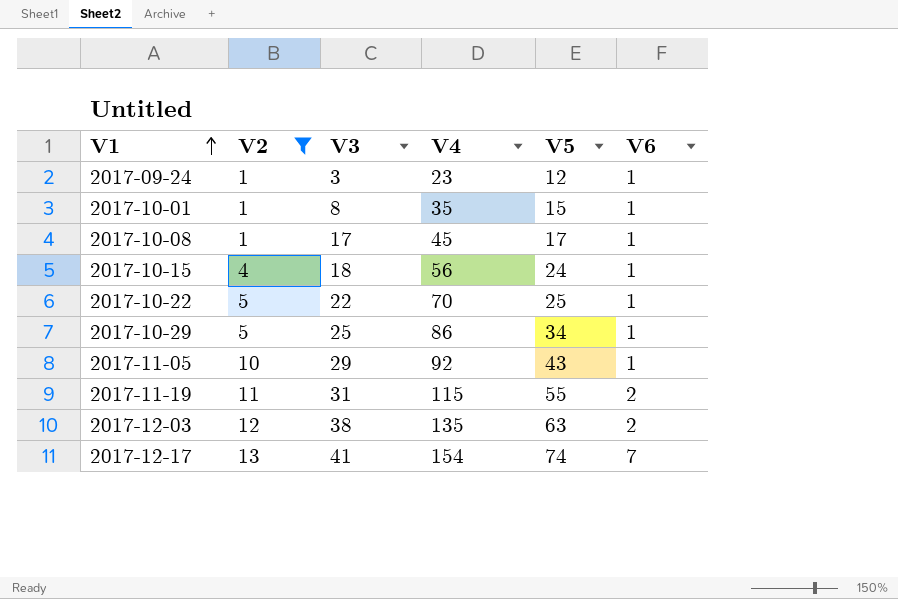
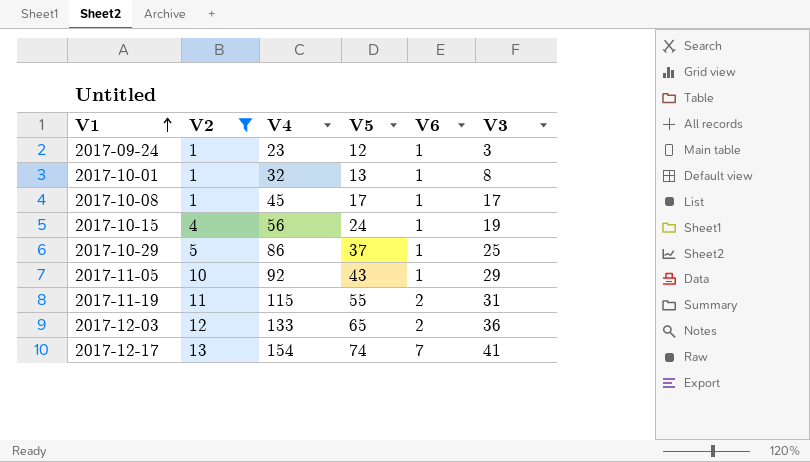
column V3 | position: 3 -> 6
row 2017-10-22: 5 | 22 | 70 | 25 | 1 -> none
2017-10-01 | V4: 35 -> 32
2017-10-01 | V5: 15 -> 13
2017-10-15 | V3: 18 -> 19
2017-10-29 | V5: 34 -> 37
2017-12-03 | V4: 135 -> 133
2017-12-03 | V5: 63 -> 65
2017-12-03 | V3: 38 -> 36

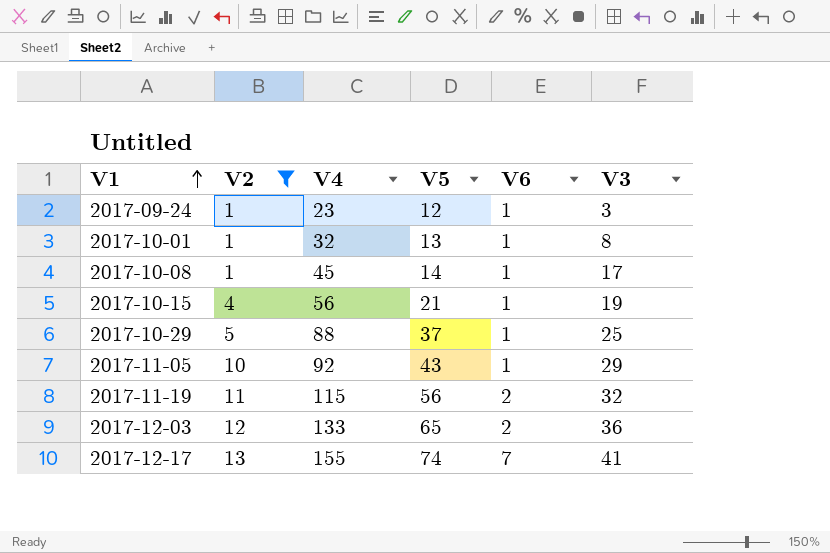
2017-10-08 | V5: 17 -> 14
2017-10-15 | V5: 24 -> 21
2017-10-29 | V4: 86 -> 88
2017-11-19 | V5: 55 -> 56
2017-11-19 | V3: 31 -> 32
2017-12-17 | V4: 154 -> 155

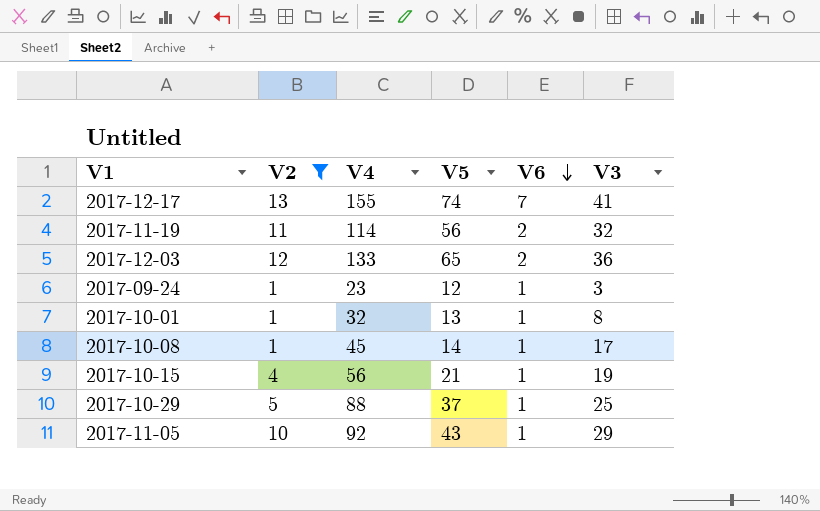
row order: V1 ascending -> V6 descending
2017-11-19 | V4: 115 -> 114

